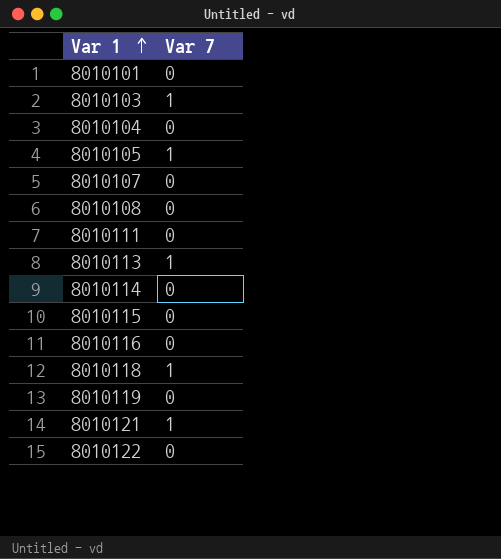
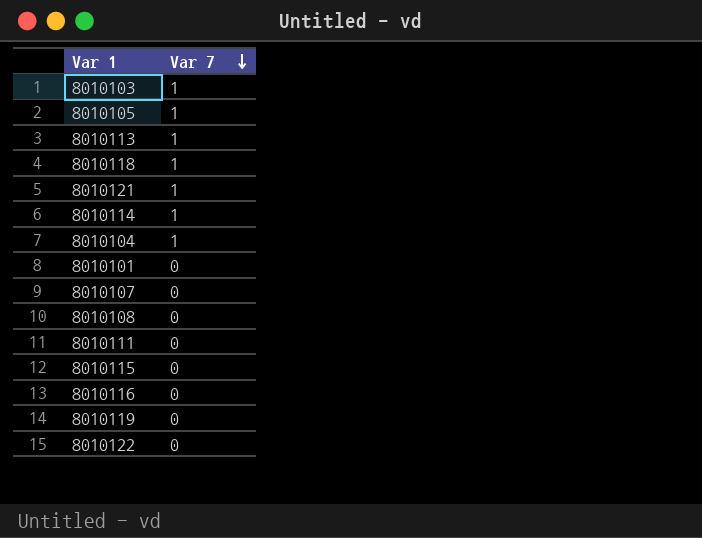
row order: Var 1 ascending -> Var 7 descending
8010114 | Var 7: 0 -> 1
8010104 | Var 7: 0 -> 1

